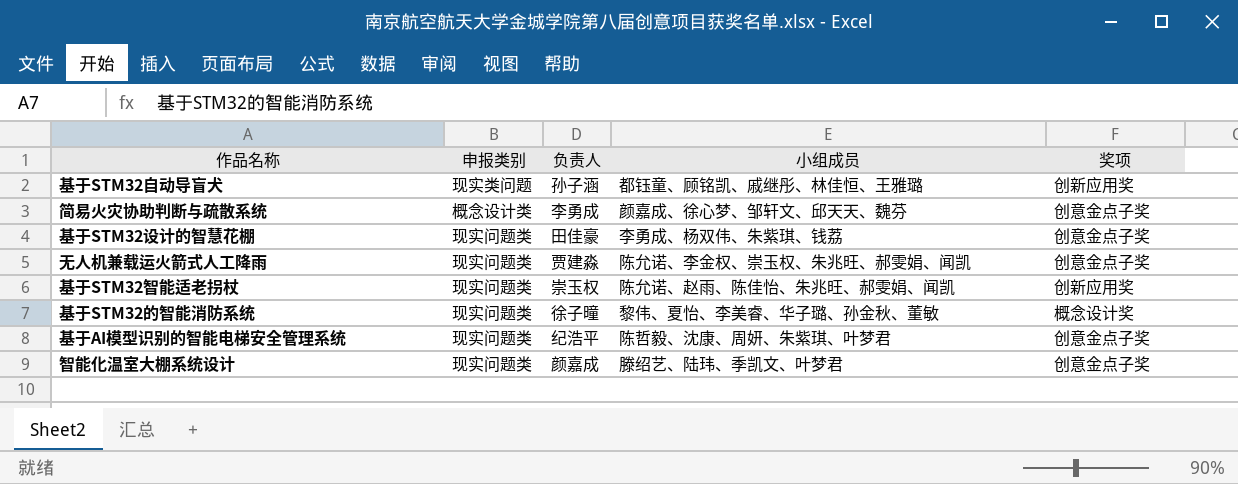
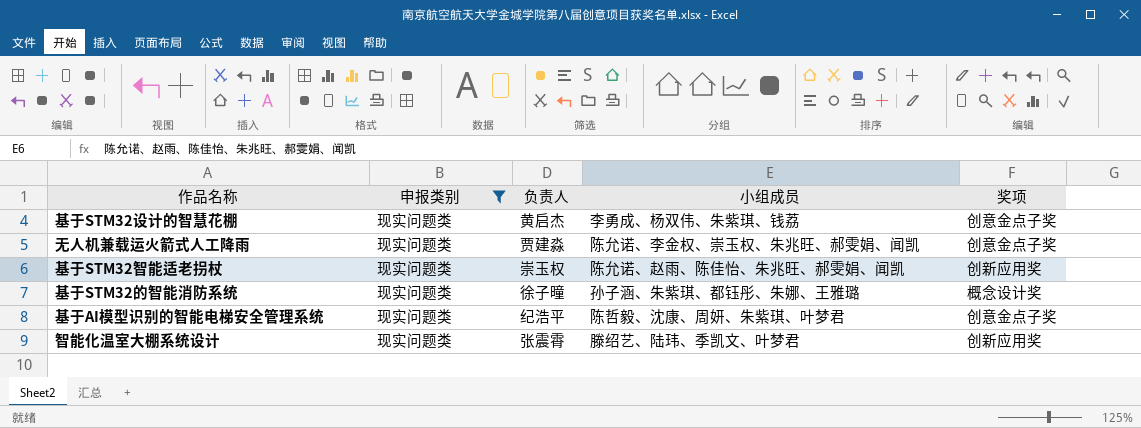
filter: none -> 申报类别 = 现实问题类
基于STM32设计的智慧花棚 | 负责人: 田佳豪 -> 黄启杰
基于STM32的智能消防系统 | 小组成员: 黎伟、夏怡、李美睿、华子璐、孙金秋、董敏 -> 孙子涵、朱紫琪、都钰彤、朱娜、王雅璐
智能化温室大棚系统设计 | 负责人: 颜嘉成 -> 张震霄
智能化温室大棚系统设计 | 奖项: 创意金点子奖 -> 创新应用奖

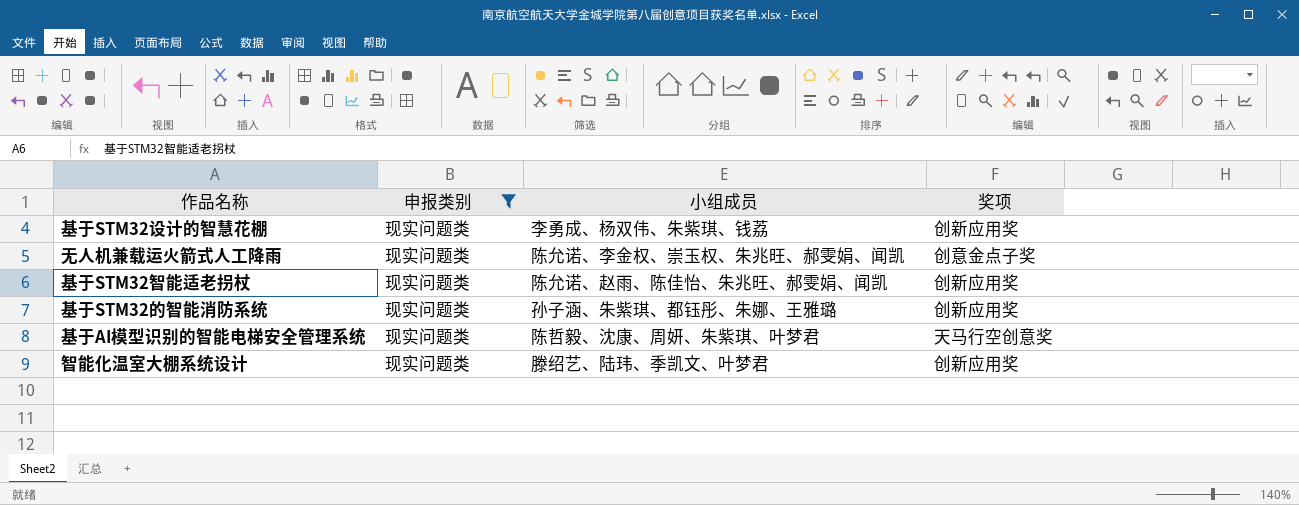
column 负责人 | position: 3 -> none
基于STM32设计的智慧花棚 | 奖项: 创意金点子奖 -> 创新应用奖
基于STM32的智能消防系统 | 奖项: 概念设计奖 -> 创新应用奖
基于AI模型识别的智能电梯安全管理系统 | 奖项: 创意金点子奖 -> 天马行空创意奖

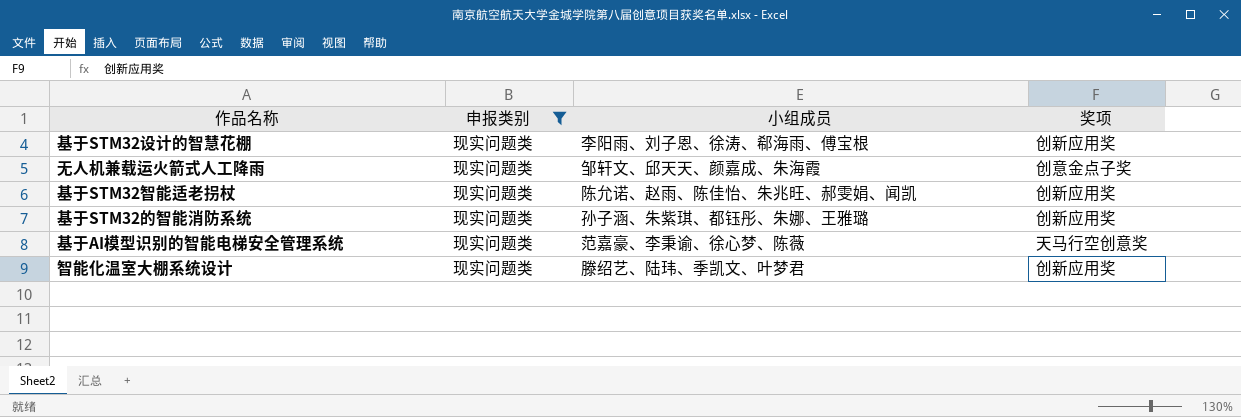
基于STM32设计的智慧花棚 | 小组成员: 李勇成、杨双伟、朱紫琪、钱荔 -> 李阳雨、刘子恩、徐涛、郗海雨、傅宝根
无人机兼载运火箭式人工降雨 | 小组成员: 陈允诺、李金权、崇玉权、朱兆旺、郝雯娟、闻凯 -> 邹轩文、邱天天、颜嘉成、朱海霞
基于AI模型识别的智能电梯安全管理系统 | 小组成员: 陈哲毅、沈康、周妍、朱紫琪、叶梦君 -> 范嘉豪、李秉谕、徐心梦、陈薇

